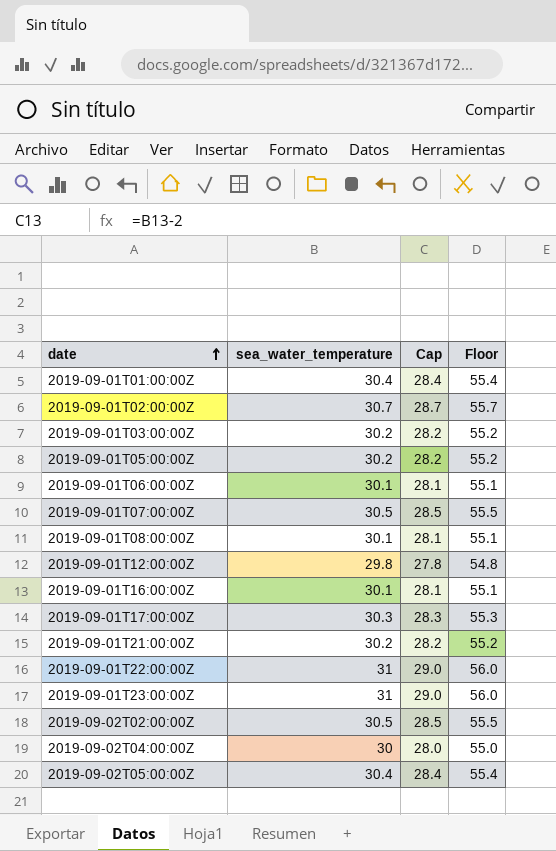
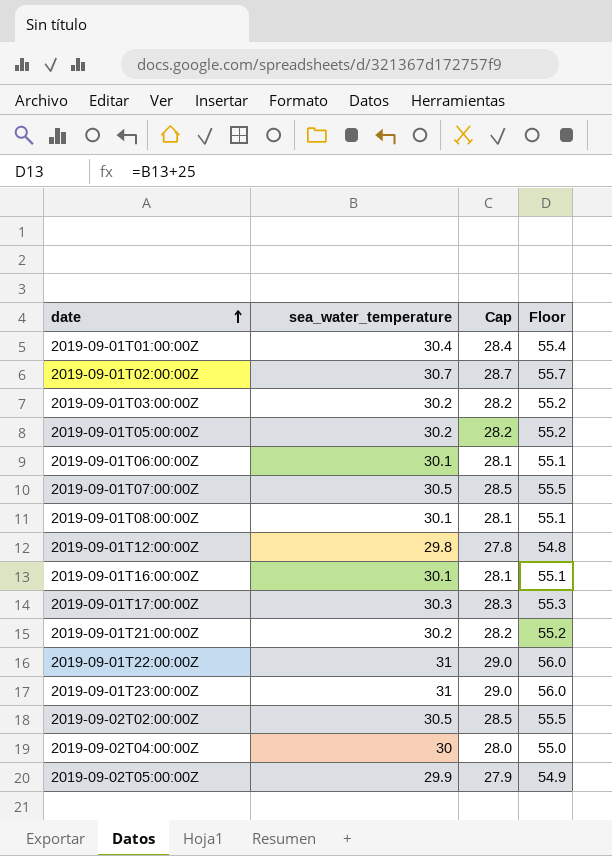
2019-09-02T05:00:00Z | sea_water_temperature: 30.4 -> 29.9
2019-09-02T05:00:00Z | Cap: 28.4 -> 27.9
2019-09-02T05:00:00Z | Floor: 55.4 -> 54.9

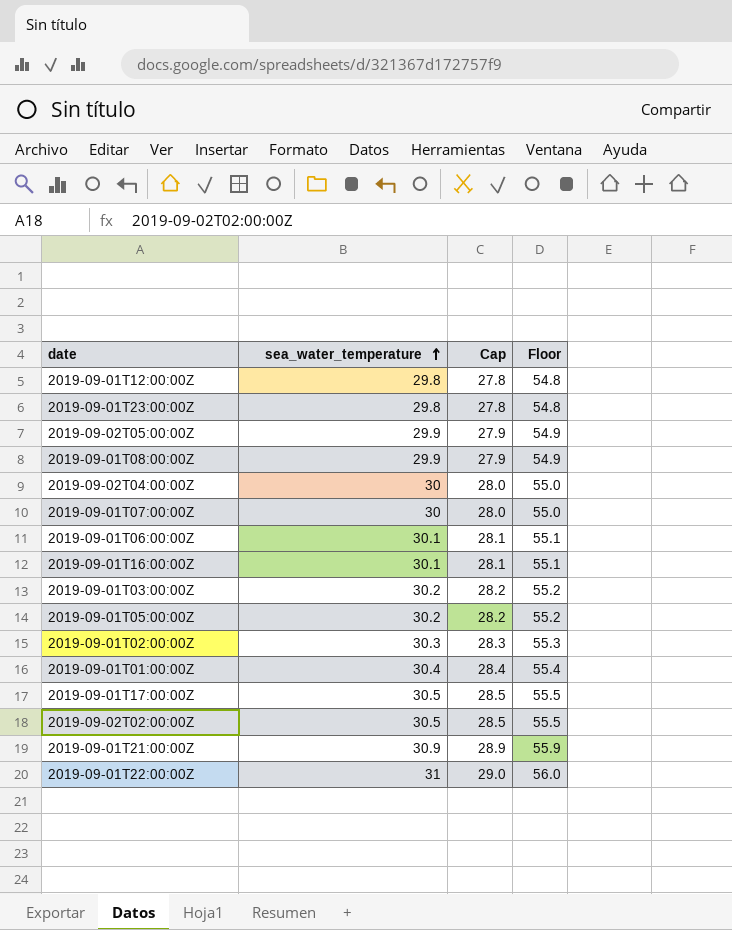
row order: date ascending -> sea_water_temperature ascending
2019-09-01T23:00:00Z | sea_water_temperature: 31 -> 29.8
2019-09-01T23:00:00Z | Cap: 29.0 -> 27.8
2019-09-01T23:00:00Z | Floor: 56.0 -> 54.8
2019-09-01T08:00:00Z | sea_water_temperature: 30.1 -> 29.9
2019-09-01T08:00:00Z | Cap: 28.1 -> 27.9
2019-09-01T08:00:00Z | Floor: 55.1 -> 54.9
2019-09-01T07:00:00Z | sea_water_temperature: 30.5 -> 30
2019-09-01T07:00:00Z | Cap: 28.5 -> 28.0
2019-09-01T07:00:00Z | Floor: 55.5 -> 55.0
2019-09-01T02:00:00Z | sea_water_temperature: 30.7 -> 30.3
2019-09-01T02:00:00Z | Cap: 28.7 -> 28.3
2019-09-01T02:00:00Z | Floor: 55.7 -> 55.3
2019-09-01T17:00:00Z | sea_water_temperature: 30.3 -> 30.5
2019-09-01T17:00:00Z | Cap: 28.3 -> 28.5
2019-09-01T17:00:00Z | Floor: 55.3 -> 55.5
2019-09-01T21:00:00Z | sea_water_temperature: 30.2 -> 30.9
2019-09-01T21:00:00Z | Cap: 28.2 -> 28.9
2019-09-01T21:00:00Z | Floor: 55.2 -> 55.9

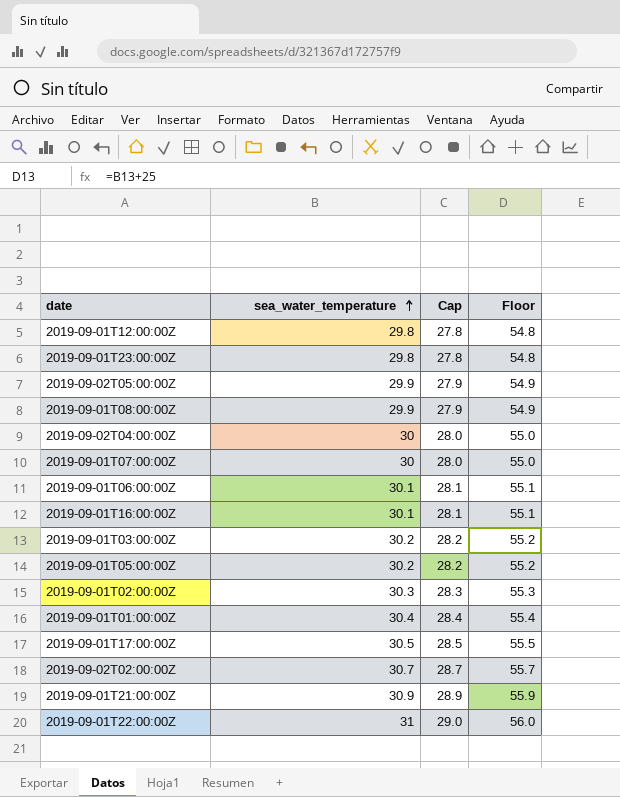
2019-09-02T02:00:00Z | sea_water_temperature: 30.5 -> 30.7
2019-09-02T02:00:00Z | Cap: 28.5 -> 28.7
2019-09-02T02:00:00Z | Floor: 55.5 -> 55.7

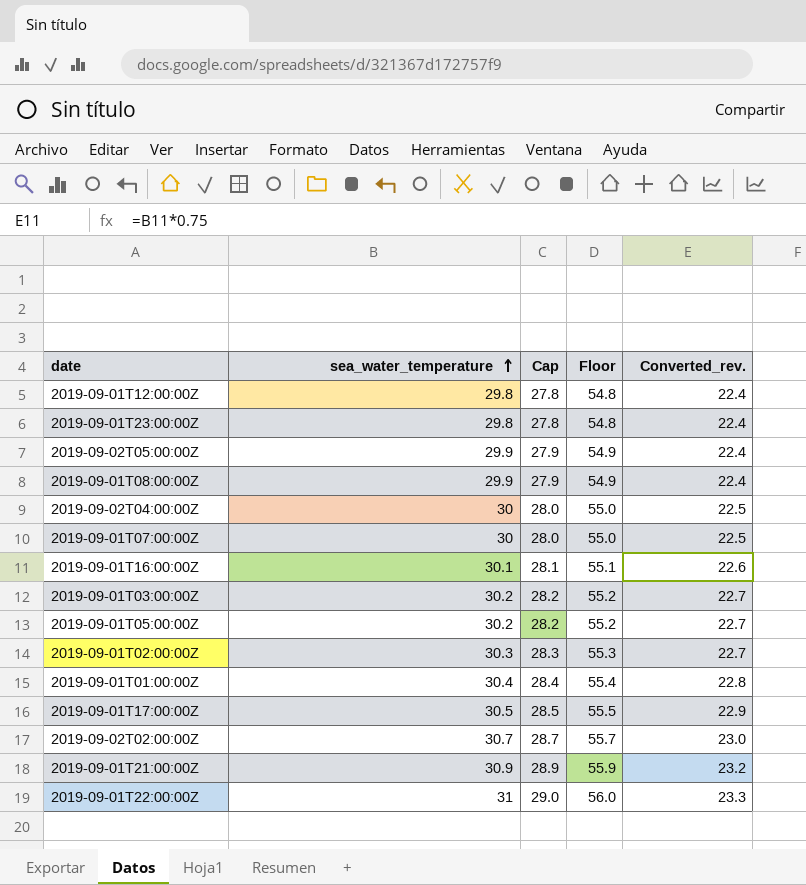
column Converted_rev. | formula: none -> [sea_water_temperature] * 0.75
row 2019-09-01T06:00:00Z: 30.1 | 28.1 | 55.1 -> none

